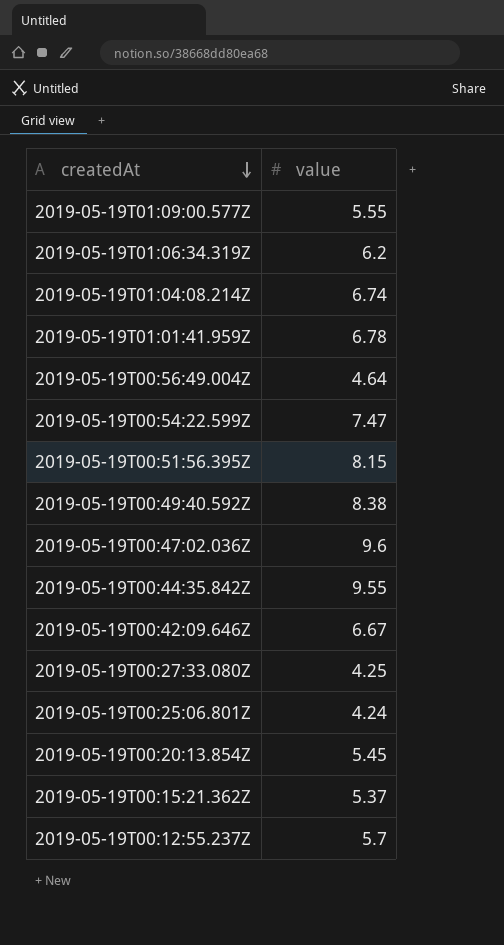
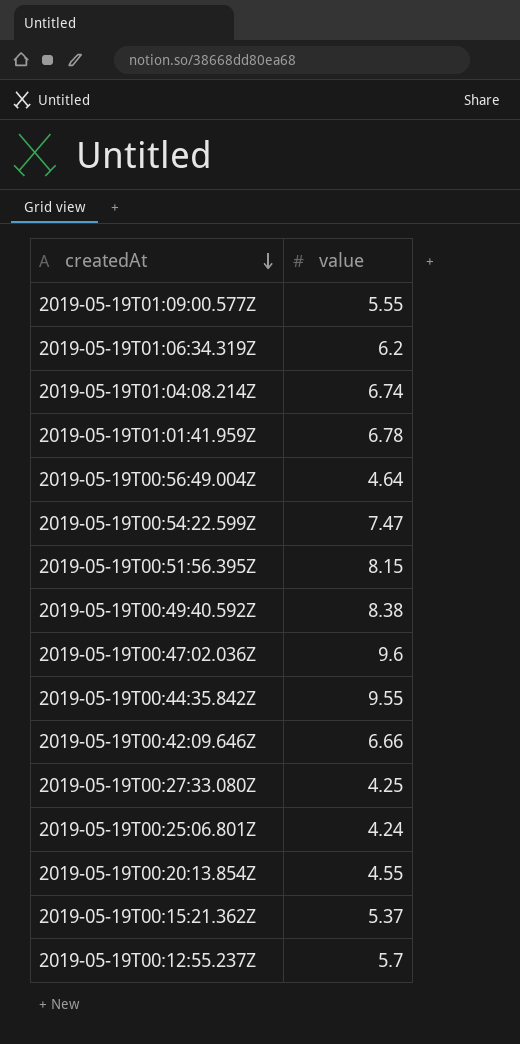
2019-05-19T00:42:09.646Z | value: 6.67 -> 6.66
2019-05-19T00:20:13.854Z | value: 5.45 -> 4.55

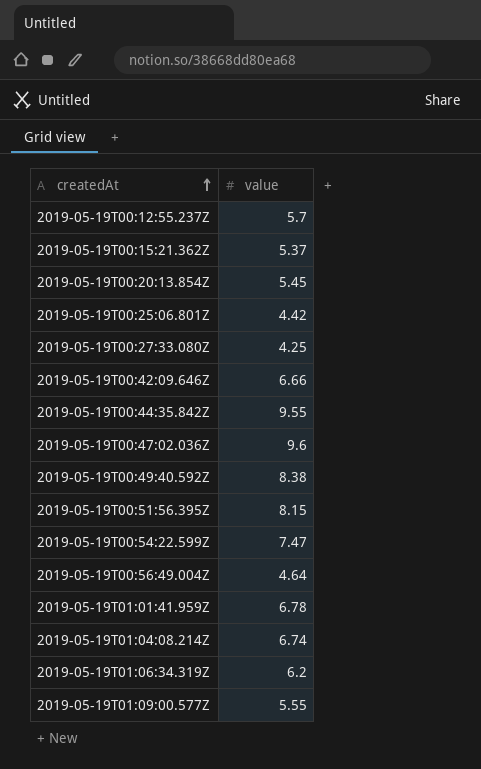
row order: createdAt descending -> createdAt ascending
2019-05-19T00:20:13.854Z | value: 4.55 -> 5.45
2019-05-19T00:25:06.801Z | value: 4.24 -> 4.42

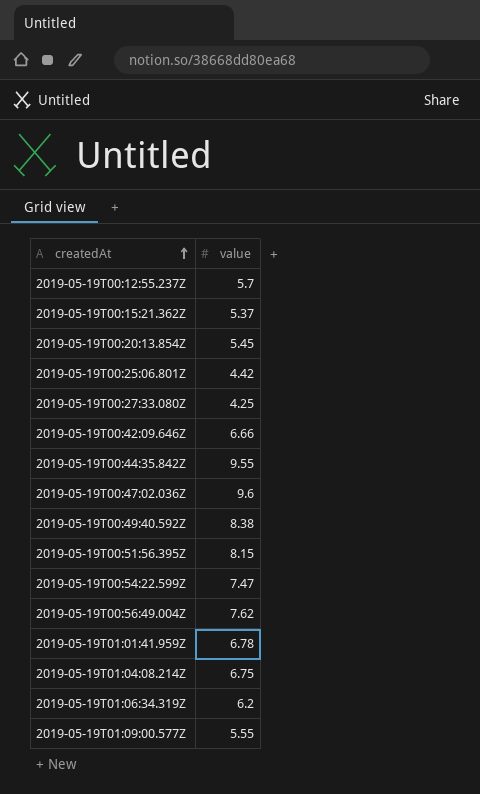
2019-05-19T00:56:49.004Z | value: 4.64 -> 7.62
2019-05-19T01:04:08.214Z | value: 6.74 -> 6.75

